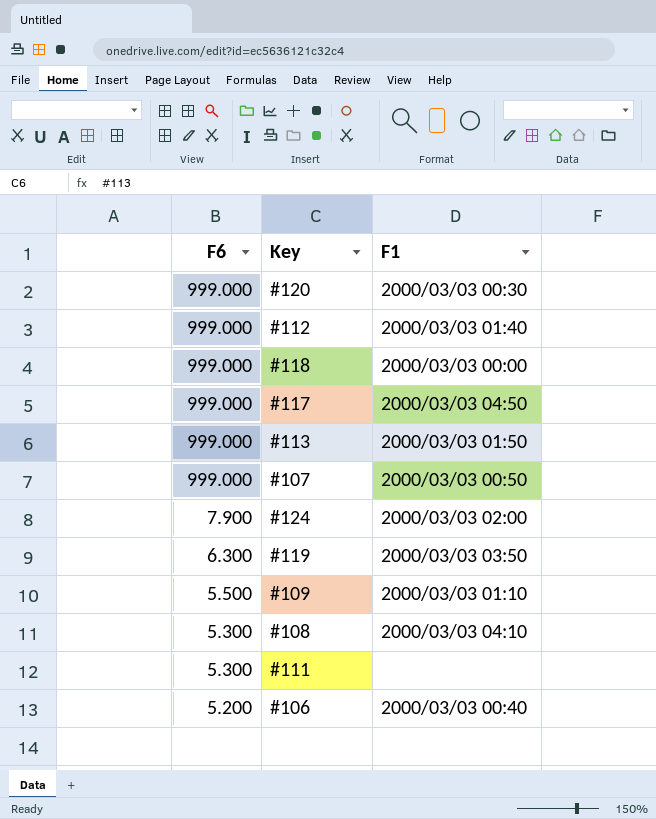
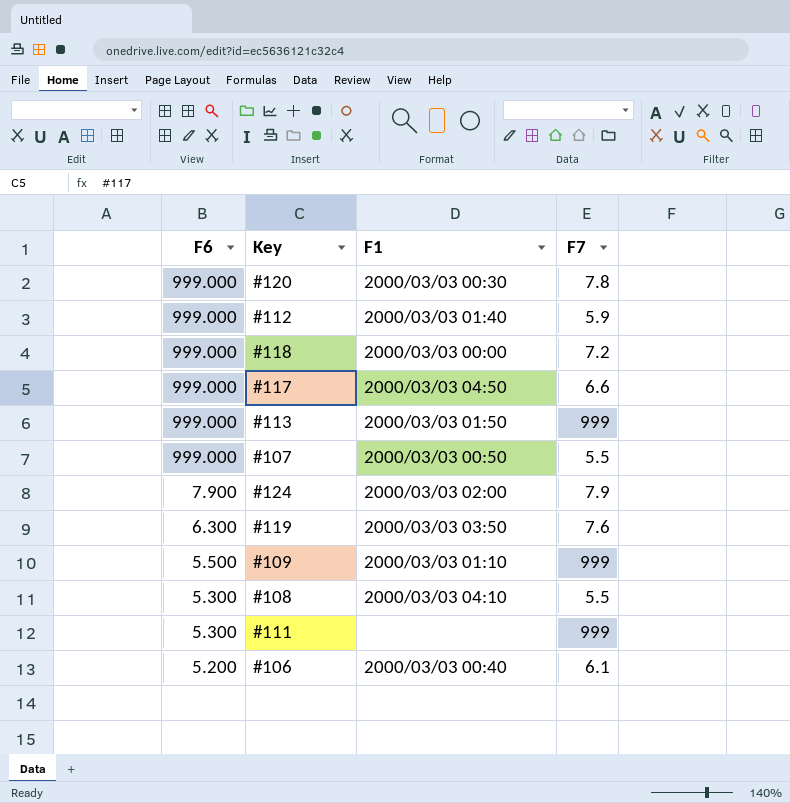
column F7 | position: none -> 4

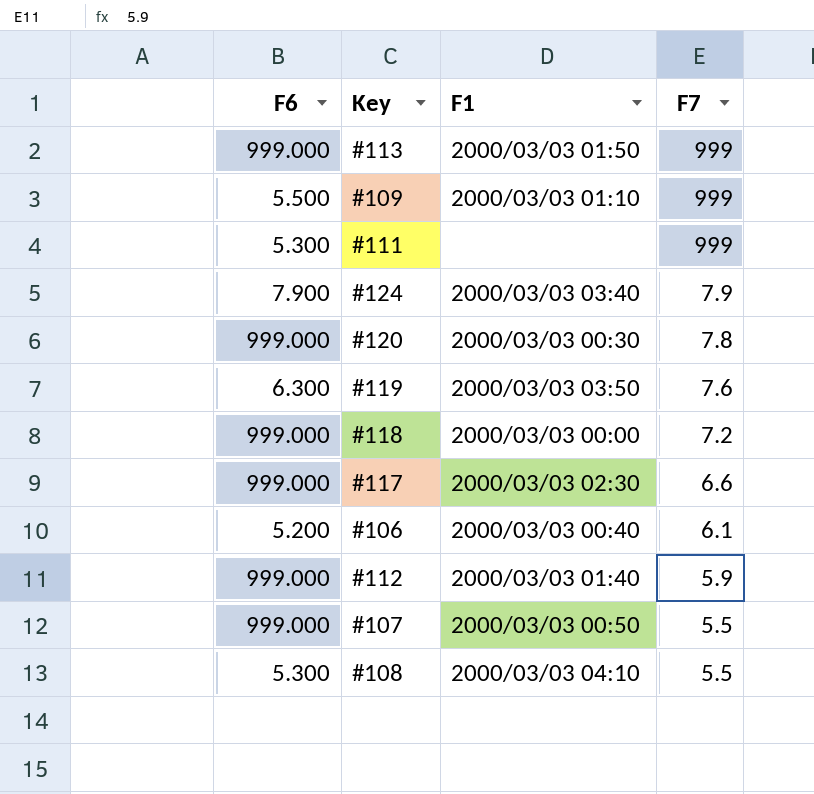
row order: F6 descending -> F7 descending
#124 | F1: 2000/03/03 02:00 -> 2000/03/03 03:40
#117 | F1: 2000/03/03 04:50 -> 2000/03/03 02:30

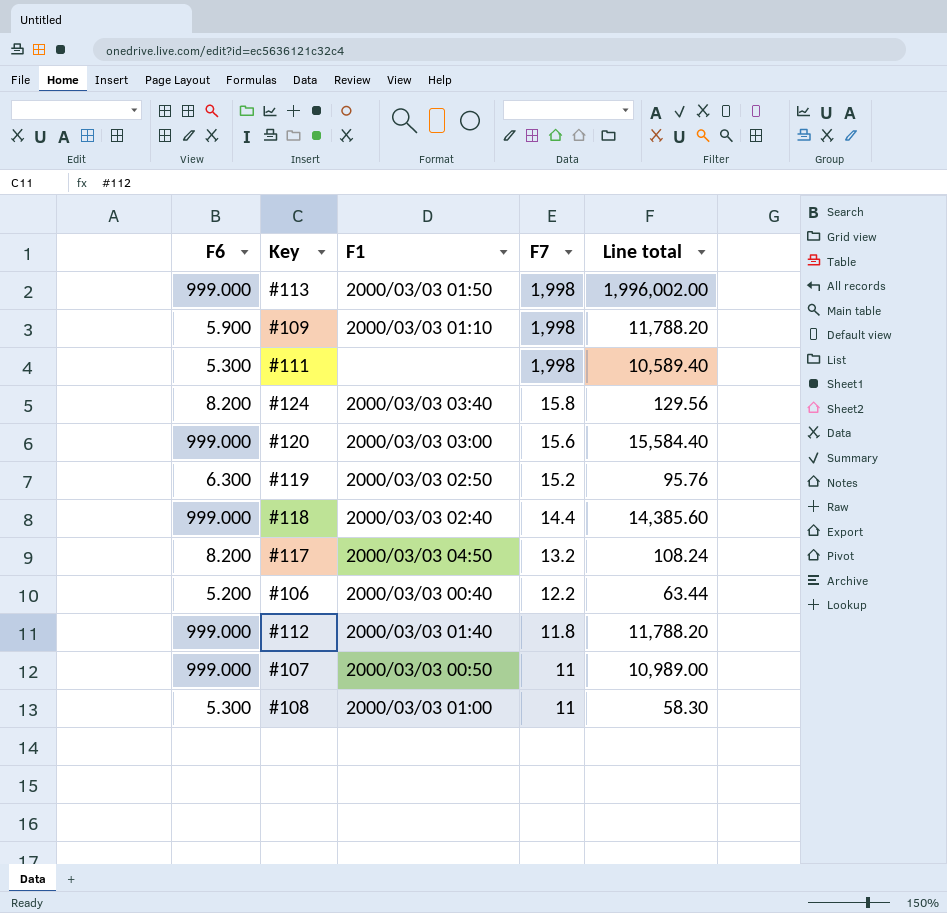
column Line total | formula: none -> [F6] * [F7]
#113 | F7: 999 -> 1,998
#109 | F6: 5.500 -> 5.900
#109 | F7: 999 -> 1,998
#111 | F7: 999 -> 1,998
#124 | F6: 7.900 -> 8.200
#124 | F7: 7.9 -> 15.8
#120 | F1: 2000/03/03 00:30 -> 2000/03/03 03:00
#120 | F7: 7.8 -> 15.6
#119 | F1: 2000/03/03 03:50 -> 2000/03/03 02:50
#119 | F7: 7.6 -> 15.2
#118 | F1: 2000/03/03 00:00 -> 2000/03/03 02:40
#118 | F7: 7.2 -> 14.4
#117 | F6: 999.000 -> 8.200
#117 | F1: 2000/03/03 02:30 -> 2000/03/03 04:50
#117 | F7: 6.6 -> 13.2
#106 | F7: 6.1 -> 12.2
#112 | F7: 5.9 -> 11.8
#107 | F7: 5.5 -> 11
#108 | F1: 2000/03/03 04:10 -> 2000/03/03 01:00
#108 | F7: 5.5 -> 11

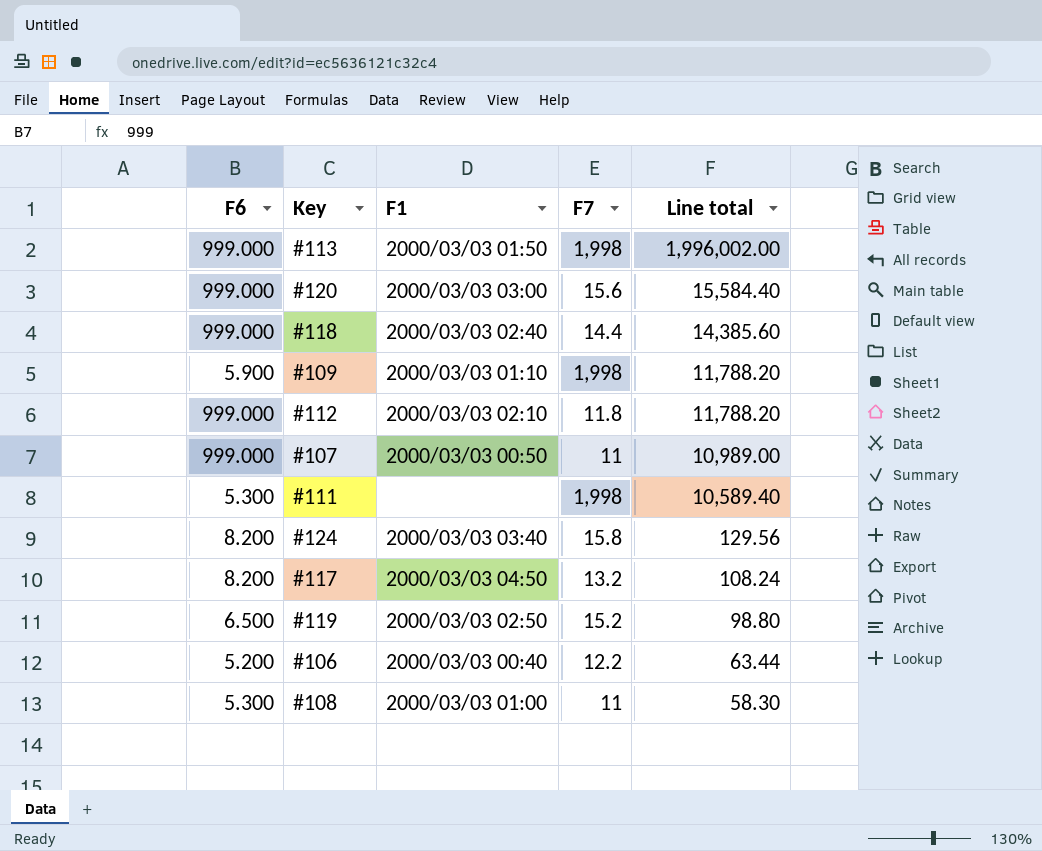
row order: F7 descending -> Line total descending
#112 | F1: 2000/03/03 01:40 -> 2000/03/03 02:10
#119 | F6: 6.300 -> 6.500
#119 | Line total: 95.76 -> 98.80

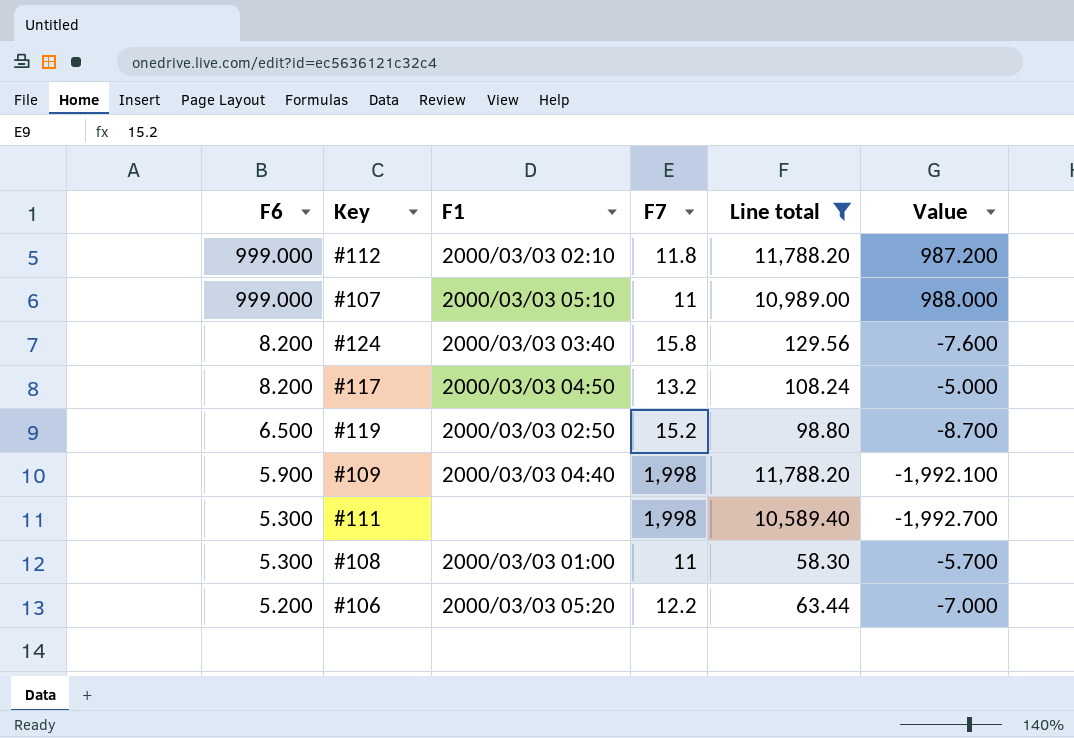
filter: none -> Line total <= 11,788.20
row order: Line total descending -> F6 descending
column Value | formula: none -> [F6] - [F7]
#107 | F1: 2000/03/03 00:50 -> 2000/03/03 05:10
#109 | F1: 2000/03/03 01:10 -> 2000/03/03 04:40
#106 | F1: 2000/03/03 00:40 -> 2000/03/03 05:20

